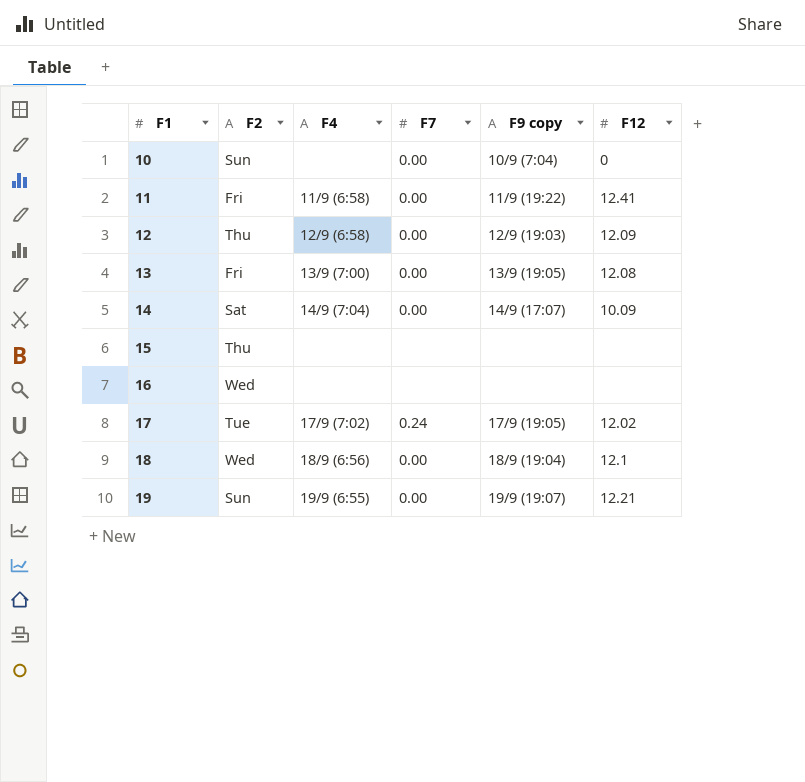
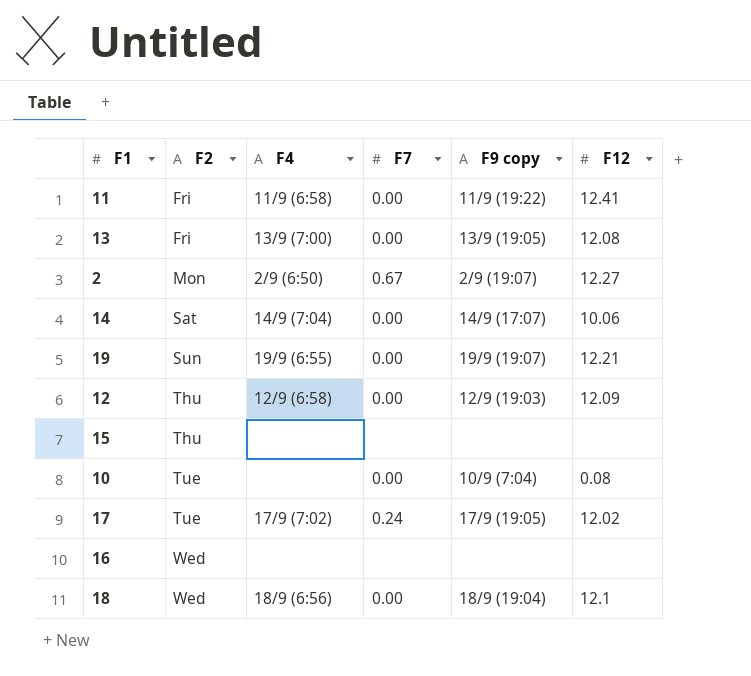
row order: F1 ascending -> F2 ascending
row 2: none -> Mon | 2/9 (6:50) | 0.67 | 2/9 (19:07) | 12.27
14 | F12: 10.09 -> 10.06
10 | F2: Sun -> Tue
10 | F12: 0 -> 0.08

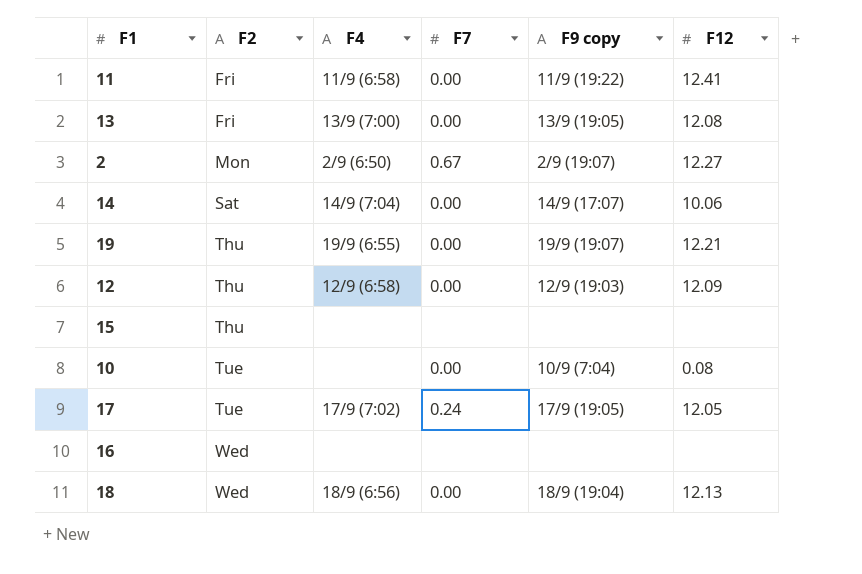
19 | F2: Sun -> Thu
17 | F12: 12.02 -> 12.05
18 | F12: 12.1 -> 12.13

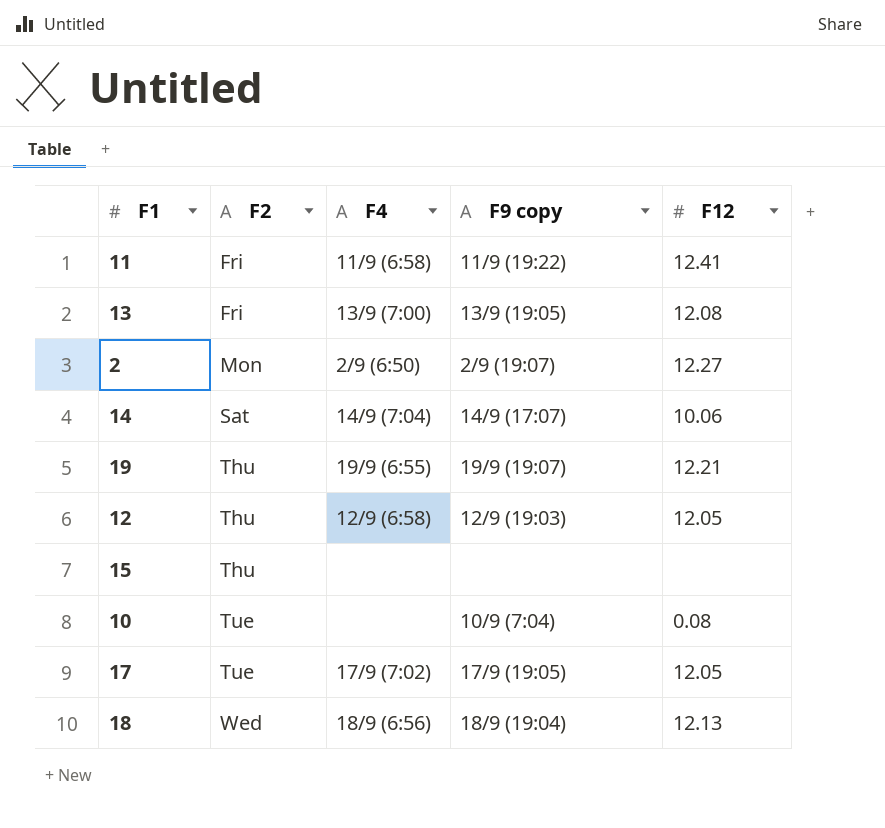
column F7 | position: 4 -> none
row 16: Wed | none | none | none | none -> none
12 | F12: 12.09 -> 12.05

